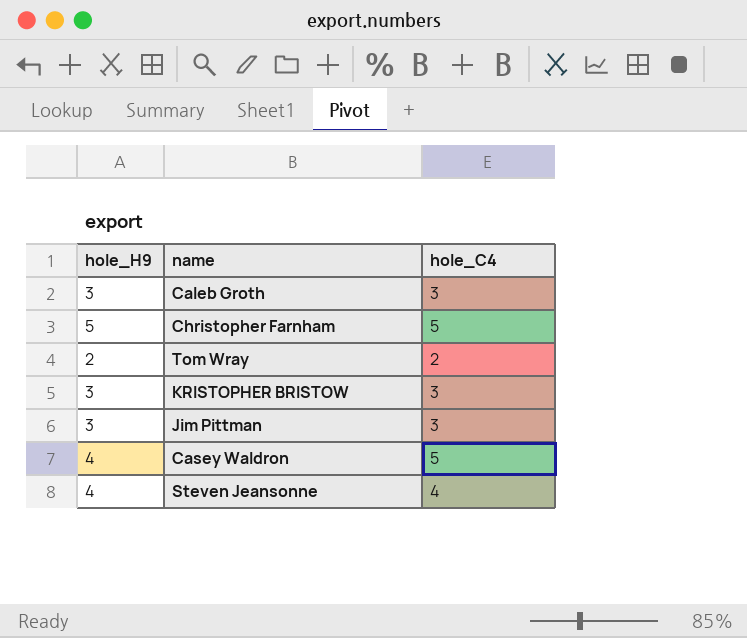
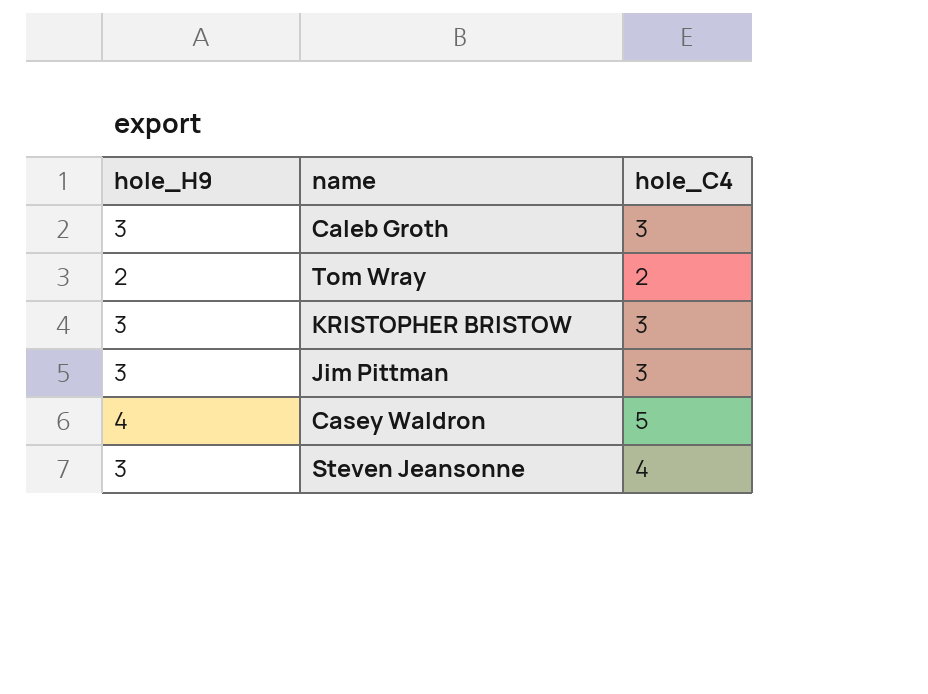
row Christopher Farnham: 5 | 5 -> none
Steven Jeansonne | hole_H9: 4 -> 3

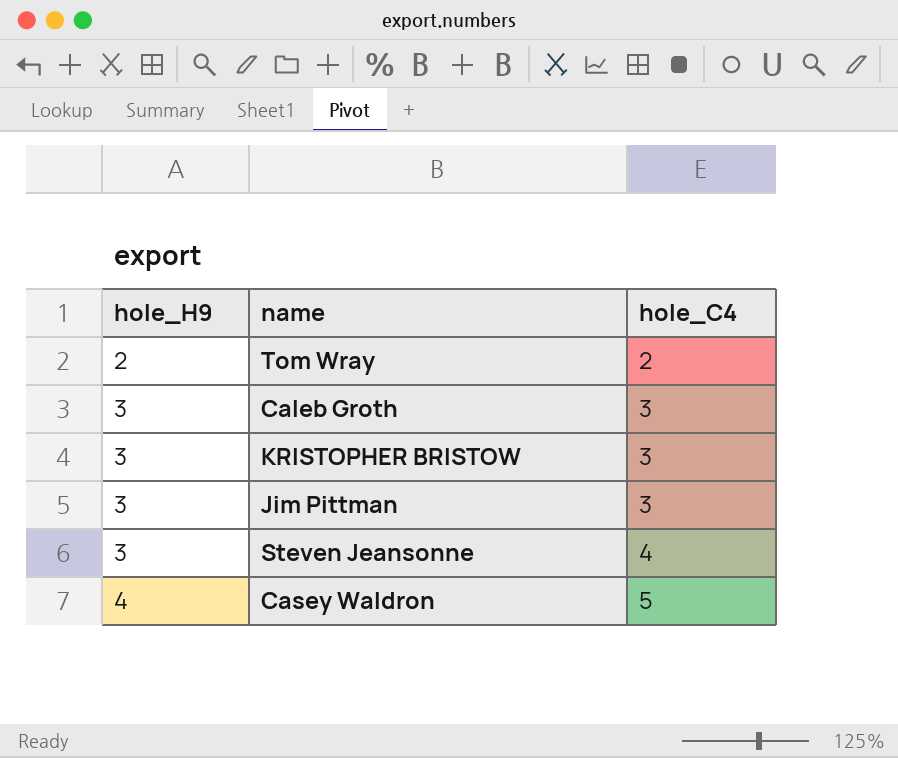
row order: none -> hole_H9 ascending

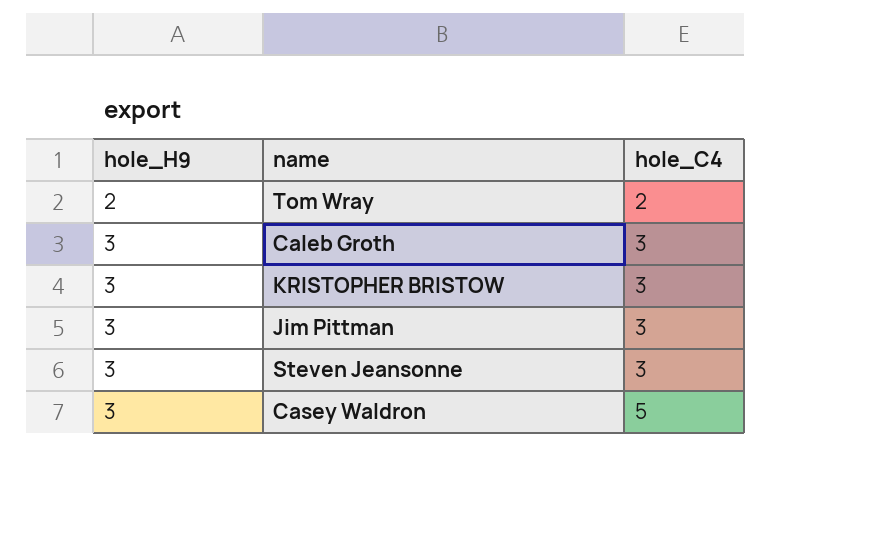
Steven Jeansonne | hole_C4: 4 -> 3
Casey Waldron | hole_H9: 4 -> 3

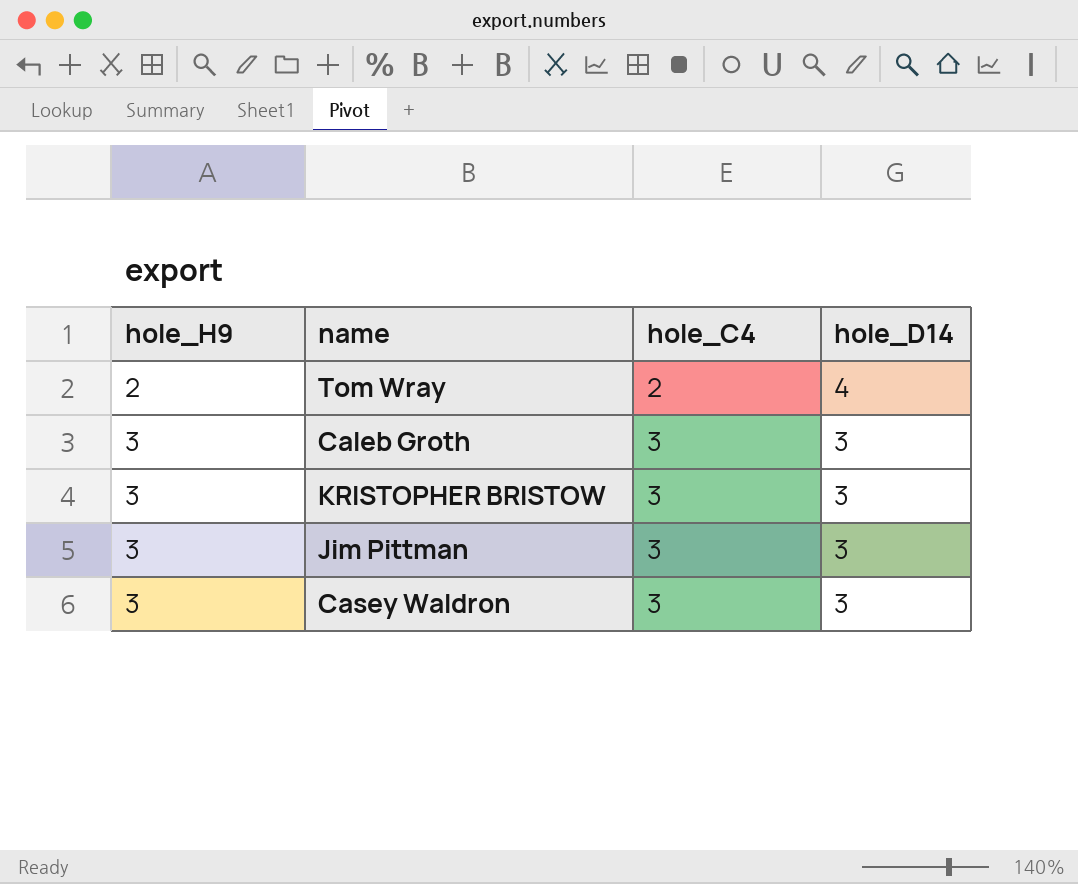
column hole_D14 | position: none -> 4
row Steven Jeansonne: 3 | 3 -> none
Casey Waldron | hole_C4: 5 -> 3

